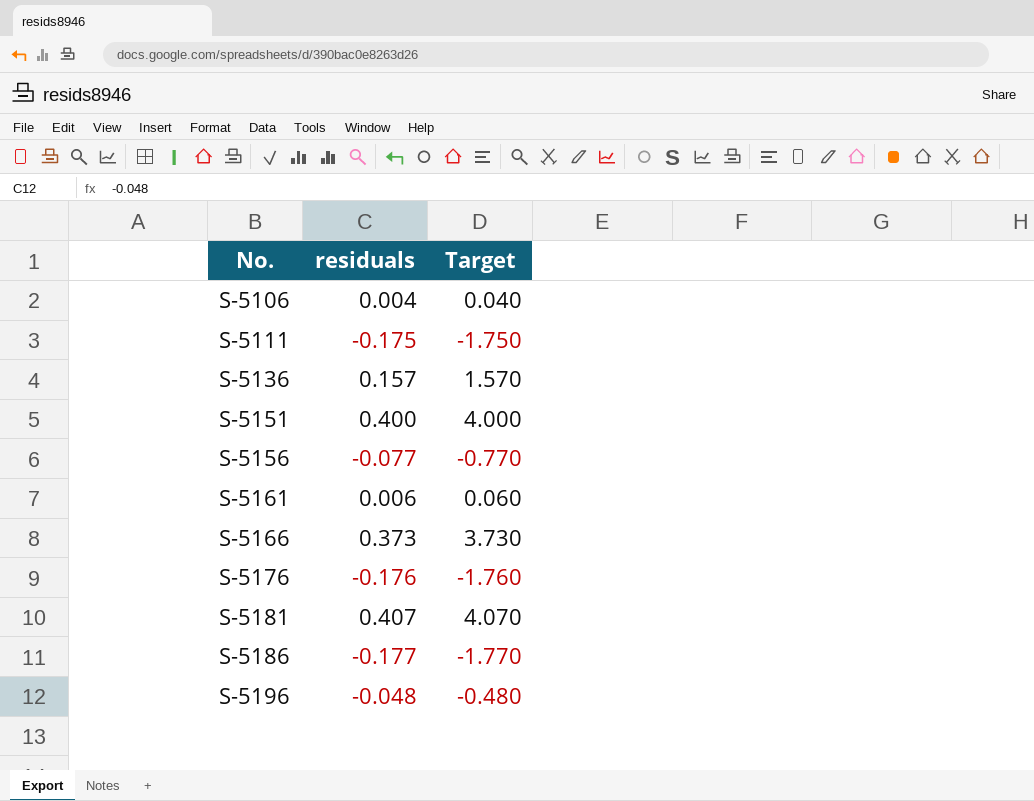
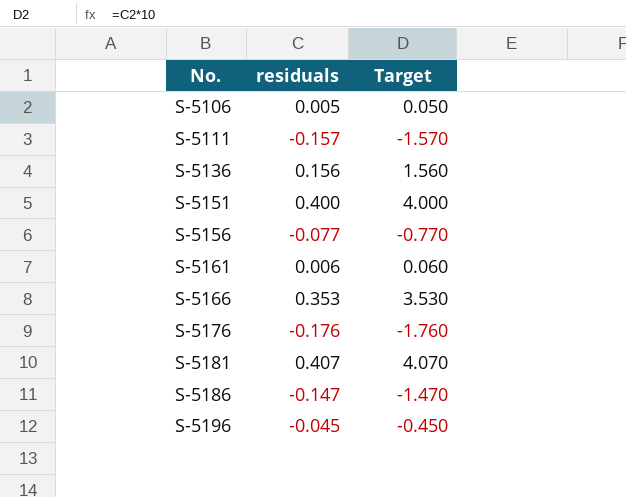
S-5106 | residuals: 0.004 -> 0.005
S-5106 | Target: 0.040 -> 0.050
S-5111 | residuals: -0.175 -> -0.157
S-5111 | Target: -1.750 -> -1.570
S-5136 | residuals: 0.157 -> 0.156
S-5136 | Target: 1.570 -> 1.560
S-5166 | residuals: 0.373 -> 0.353
S-5166 | Target: 3.730 -> 3.530
S-5186 | residuals: -0.177 -> -0.147
S-5186 | Target: -1.770 -> -1.470
S-5196 | residuals: -0.048 -> -0.045
S-5196 | Target: -0.480 -> -0.450

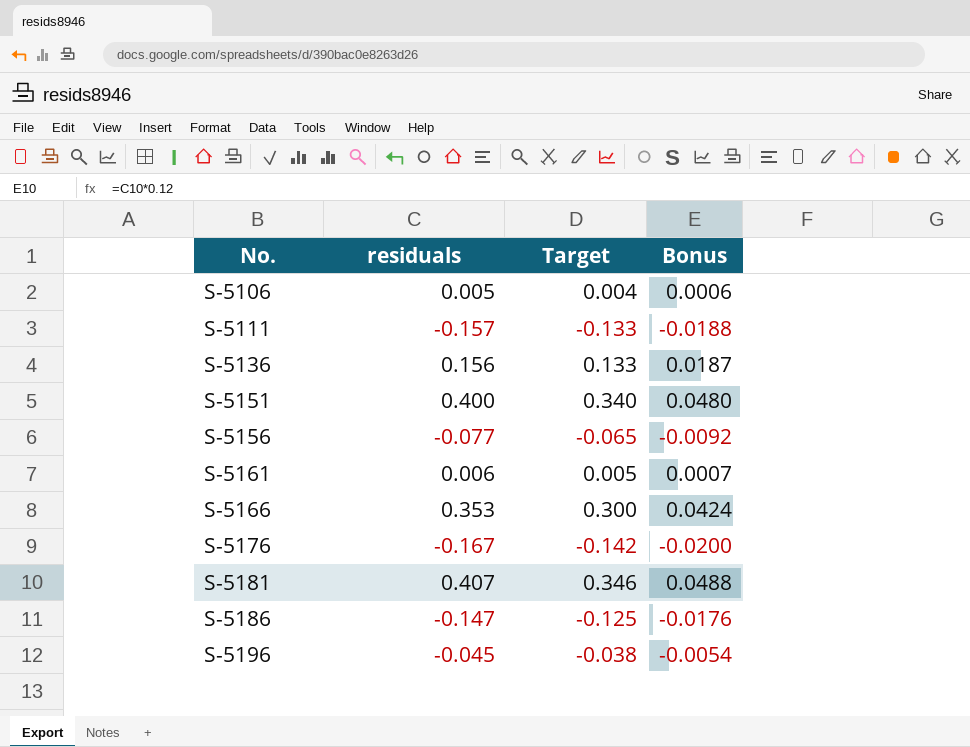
column Target | formula: [residuals] * 10 -> [residuals] * 0.85
column Bonus | formula: none -> [residuals] * 0.12
S-5176 | residuals: -0.176 -> -0.167

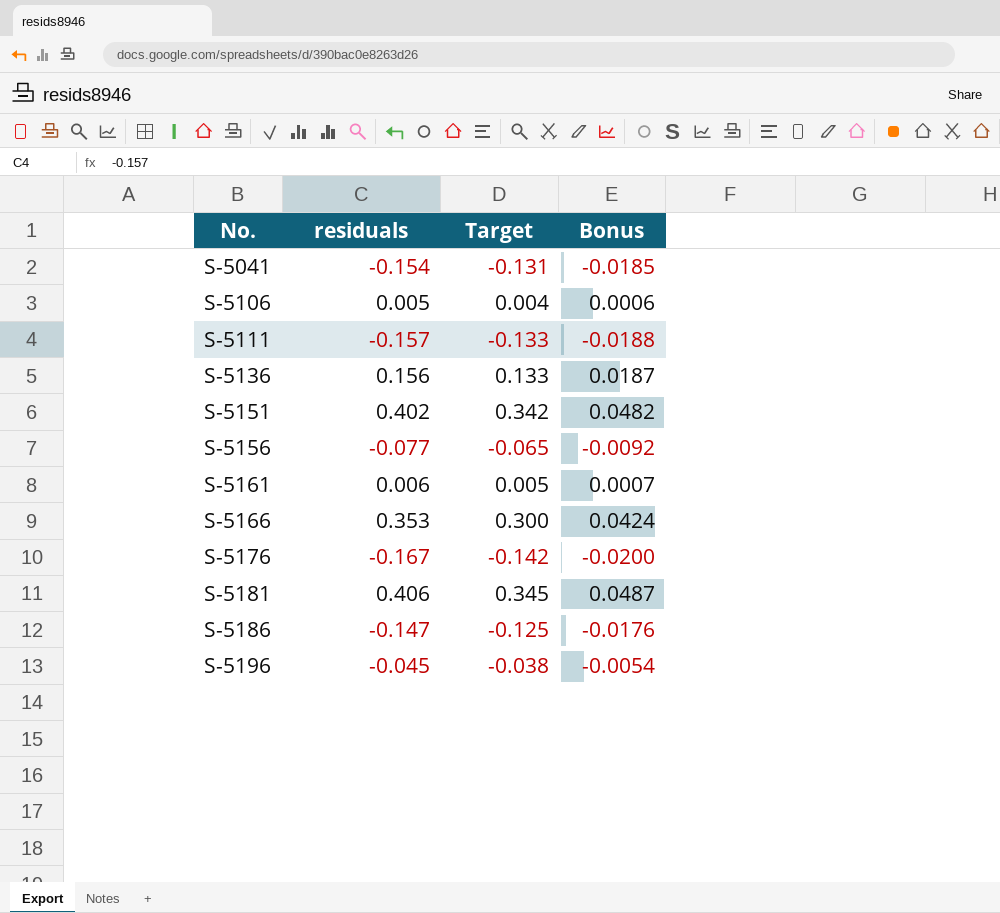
row S-5041: none -> -0.154 | -0.131 | -0.0185
S-5151 | residuals: 0.400 -> 0.402
S-5151 | Target: 0.340 -> 0.342
S-5151 | Bonus: 0.0480 -> 0.0482
S-5181 | residuals: 0.407 -> 0.406
S-5181 | Target: 0.346 -> 0.345
S-5181 | Bonus: 0.0488 -> 0.0487

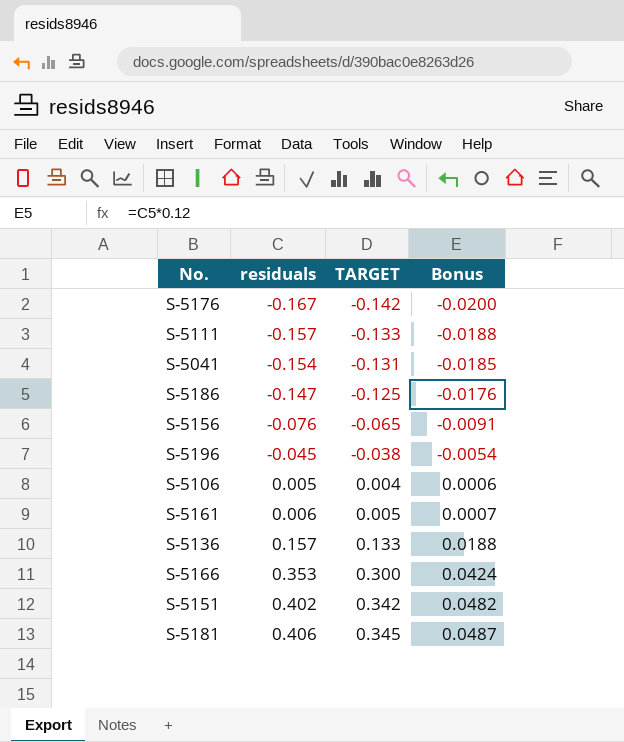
row order: No. ascending -> residuals ascending
column name: Target -> TARGET
S-5156 | residuals: -0.077 -> -0.076
S-5156 | Bonus: -0.0092 -> -0.0091
S-5136 | residuals: 0.156 -> 0.157
S-5136 | Bonus: 0.0187 -> 0.0188

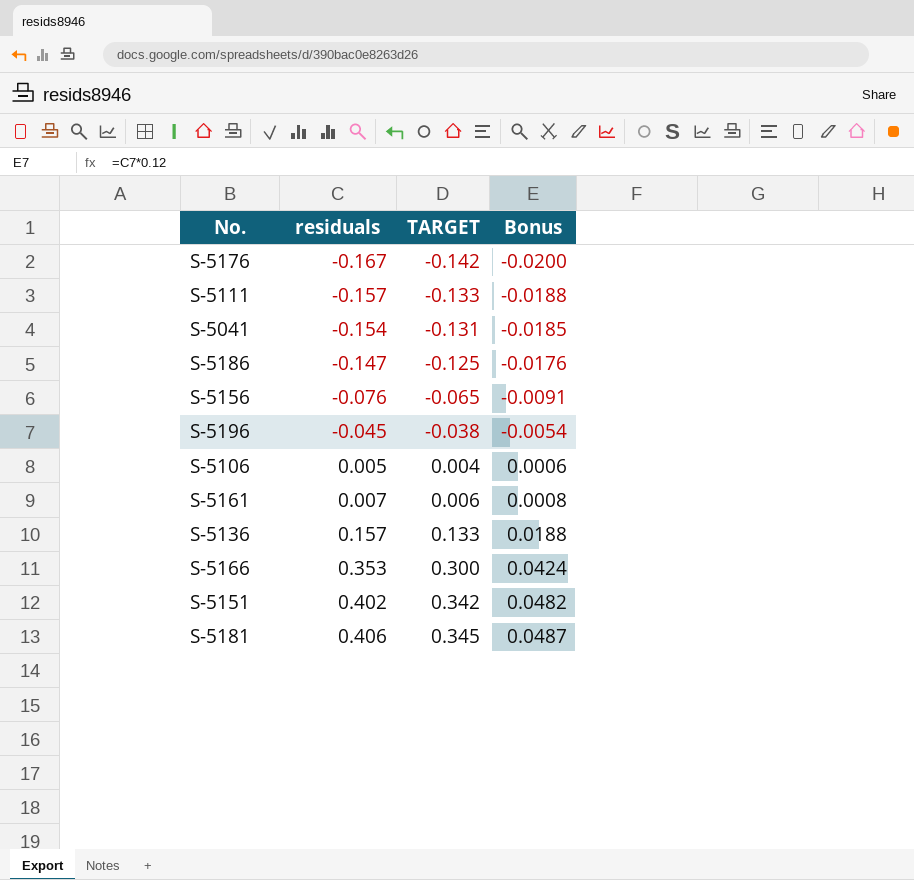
S-5161 | residuals: 0.006 -> 0.007
S-5161 | TARGET: 0.005 -> 0.006
S-5161 | Bonus: 0.0007 -> 0.0008

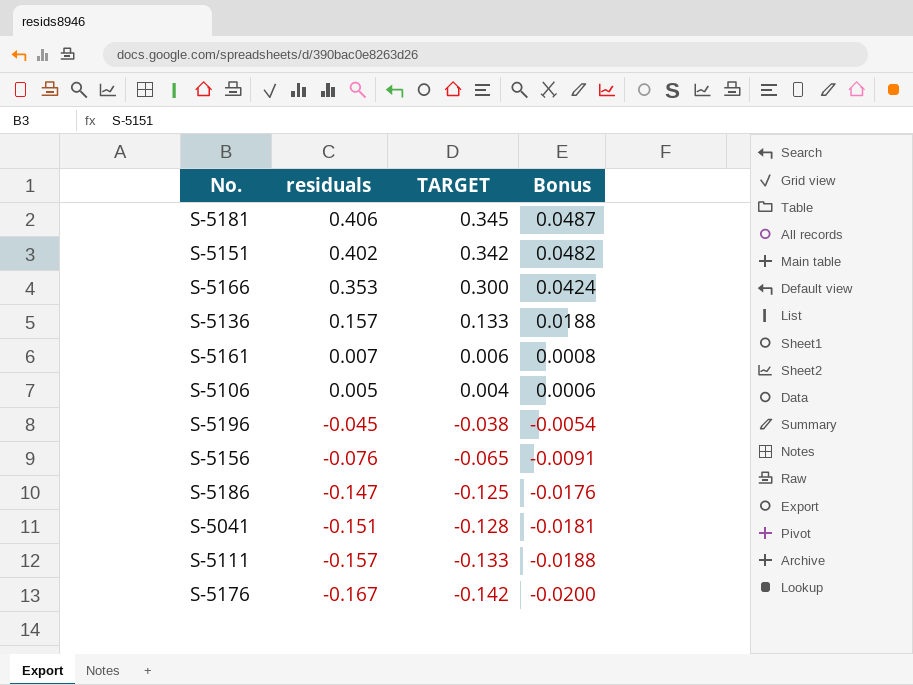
row order: residuals ascending -> residuals descending
S-5041 | residuals: -0.154 -> -0.151
S-5041 | TARGET: -0.131 -> -0.128
S-5041 | Bonus: -0.0185 -> -0.0181

